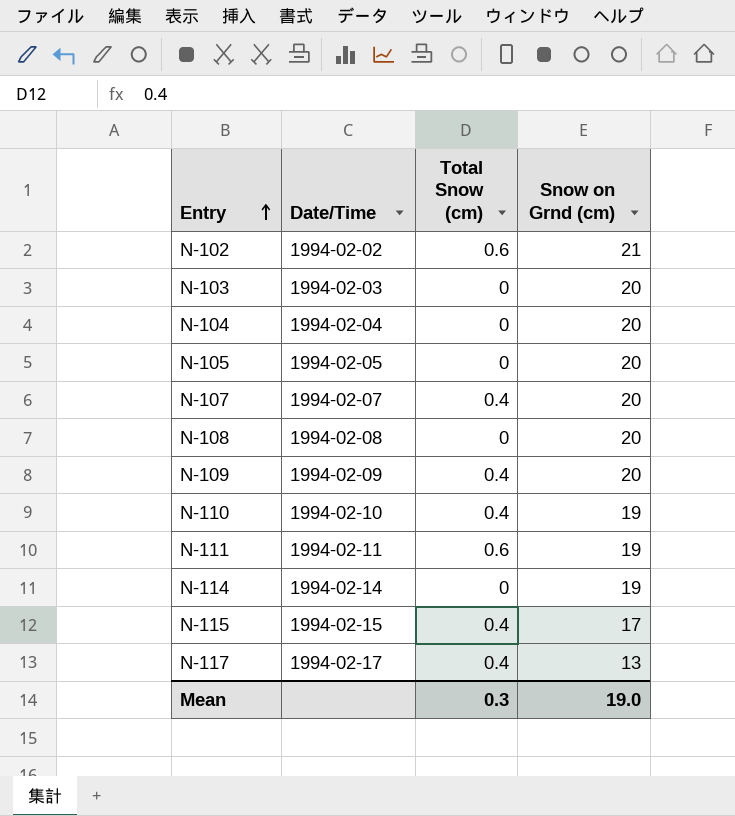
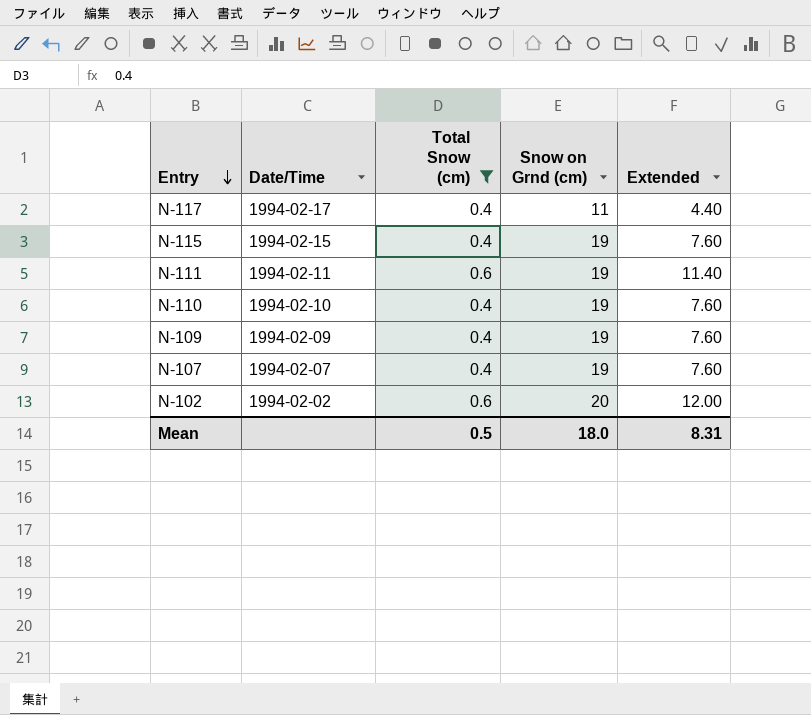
filter: none -> Total Snow (cm) != 0
row order: Entry ascending -> Entry descending
column Extended | formula: none -> [Total Snow (cm)] * [Snow on Grnd (cm)]
N-117 | Snow on Grnd (cm): 13 -> 11
N-115 | Snow on Grnd (cm): 17 -> 19
N-109 | Snow on Grnd (cm): 20 -> 19
N-107 | Snow on Grnd (cm): 20 -> 19
N-102 | Snow on Grnd (cm): 21 -> 20
Mean | Total Snow (cm): 0.3 -> 0.5
Mean | Snow on Grnd (cm): 19.0 -> 18.0

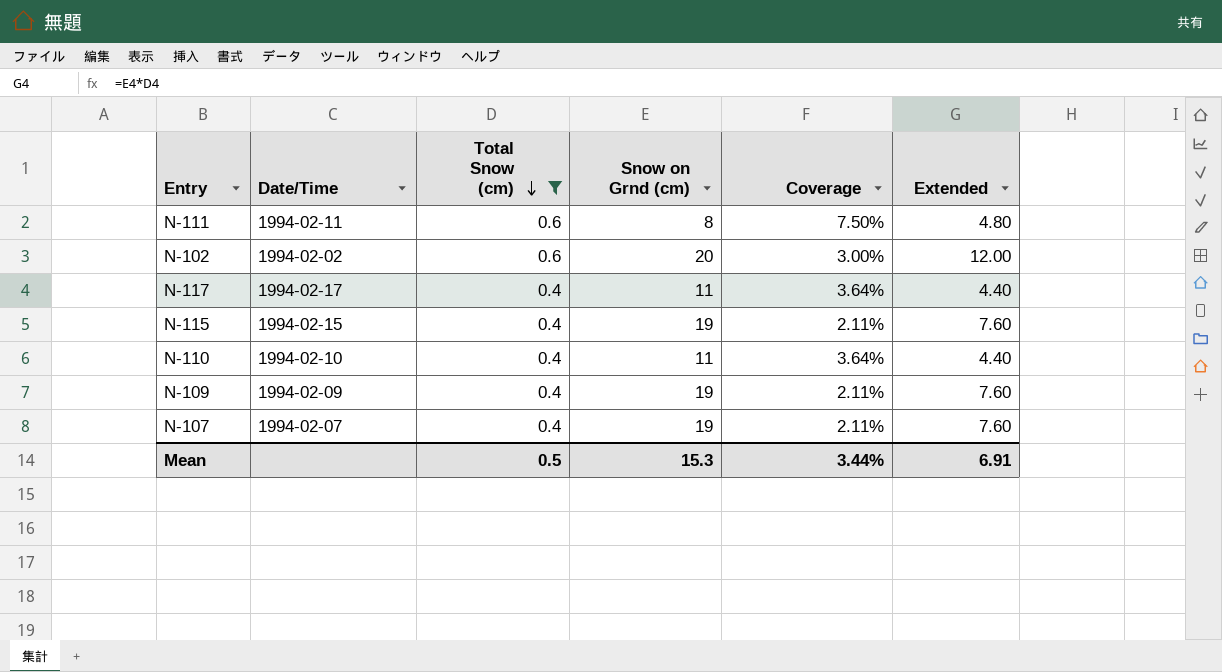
row order: Entry descending -> Total Snow (cm) descending
column Coverage | formula: none -> [Total Snow (cm)] / [Snow on Grnd (cm)]
N-111 | Snow on Grnd (cm): 19 -> 8
N-111 | Extended: 11.40 -> 4.80
N-110 | Snow on Grnd (cm): 19 -> 11
N-110 | Extended: 7.60 -> 4.40
Mean | Snow on Grnd (cm): 18.0 -> 15.3
Mean | Extended: 8.31 -> 6.91

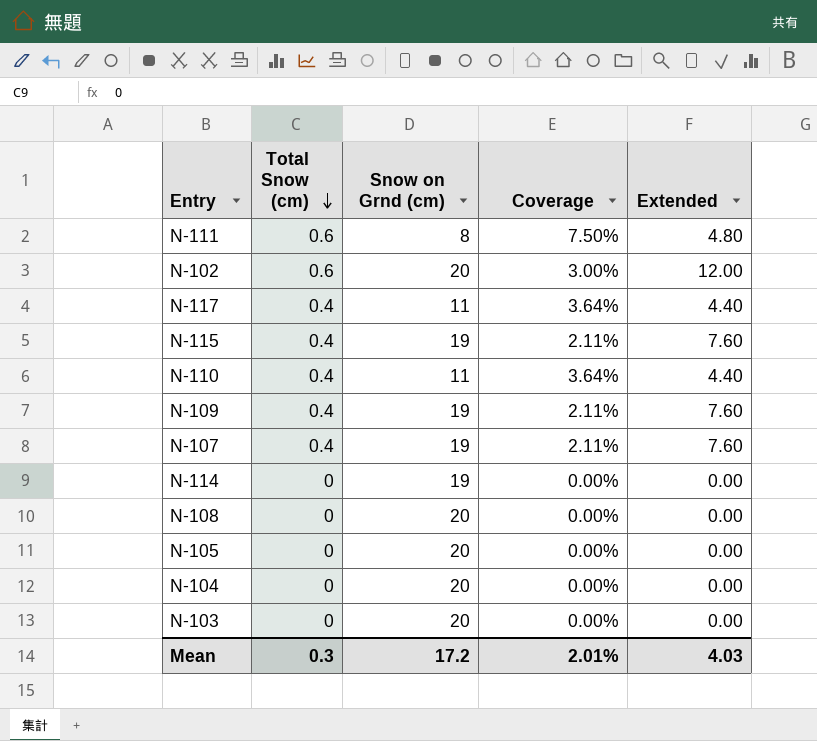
filter: Total Snow (cm) != 0 -> none
column Date/Time | position: 2 -> none
Mean | Total Snow (cm): 0.5 -> 0.3
Mean | Snow on Grnd (cm): 15.3 -> 17.2
Mean | Coverage: 3.44% -> 2.01%
Mean | Extended: 6.91 -> 4.03

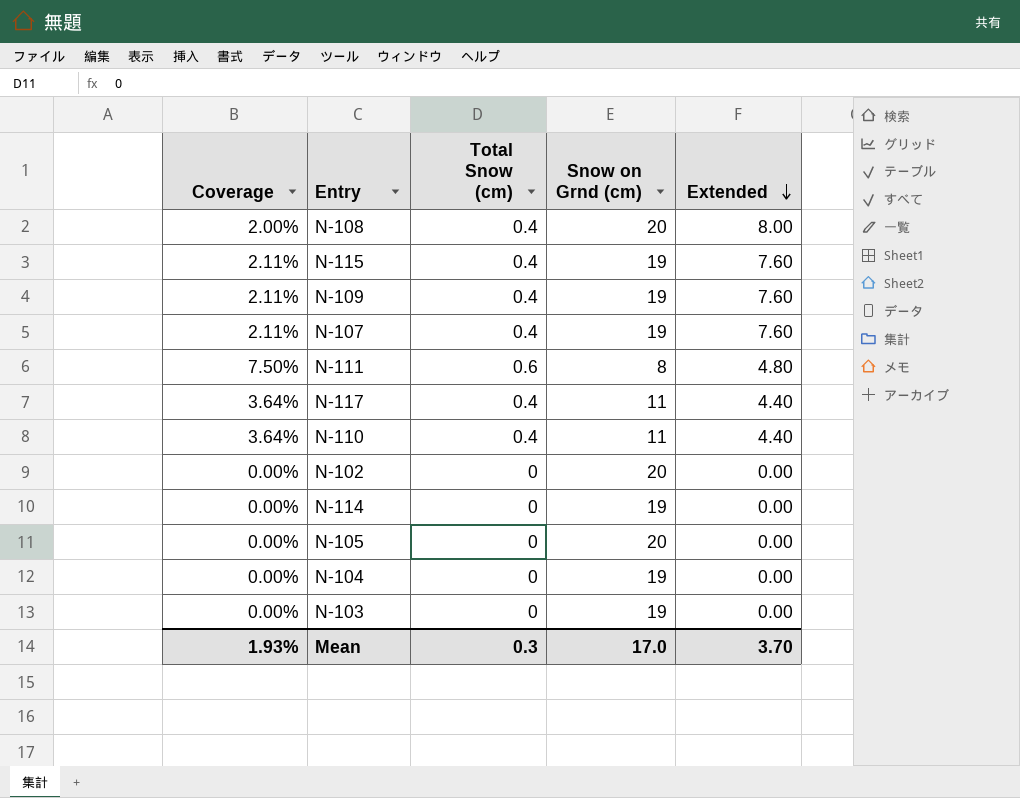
row order: Total Snow (cm) descending -> Extended descending
column Coverage | position: 4 -> 1
N-108 | Coverage: 0.00% -> 2.00%
N-108 | Total Snow (cm): 0 -> 0.4
N-108 | Extended: 0.00 -> 8.00
N-102 | Coverage: 3.00% -> 0.00%
N-102 | Total Snow (cm): 0.6 -> 0
N-102 | Extended: 12.00 -> 0.00
N-104 | Snow on Grnd (cm): 20 -> 19
N-103 | Snow on Grnd (cm): 20 -> 19
Mean | Coverage: 2.01% -> 1.93%
Mean | Snow on Grnd (cm): 17.2 -> 17.0
Mean | Extended: 4.03 -> 3.70

